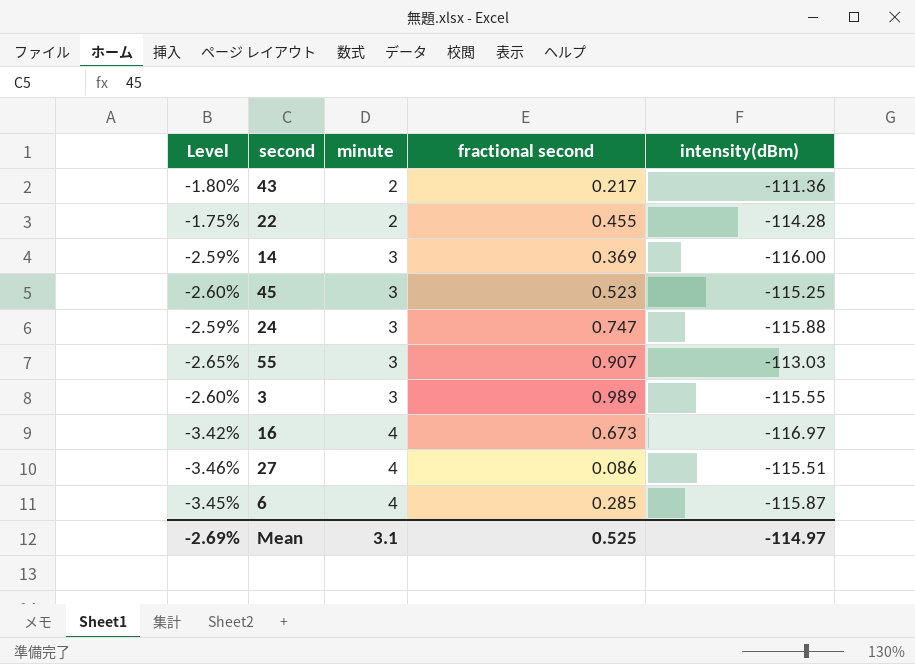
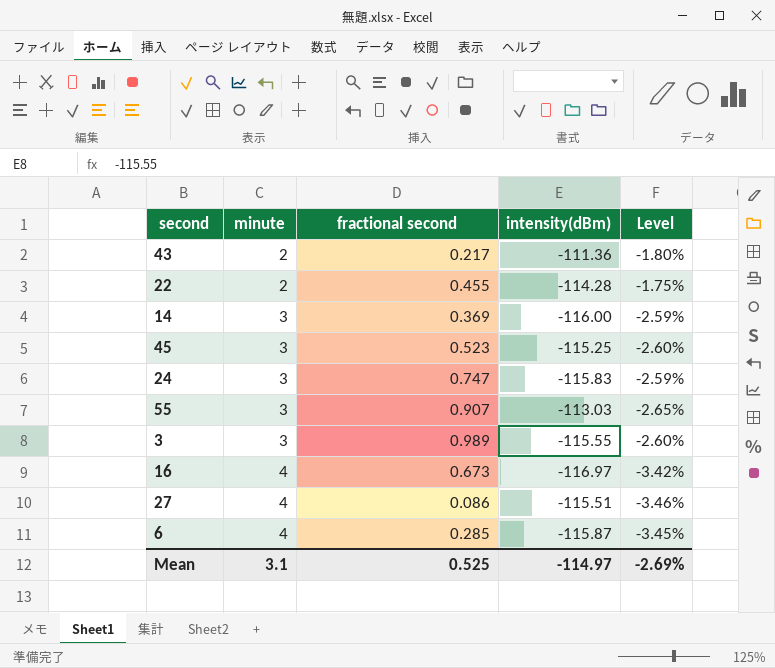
column Level | position: 1 -> 5
24 | intensity(dBm): -115.88 -> -115.83

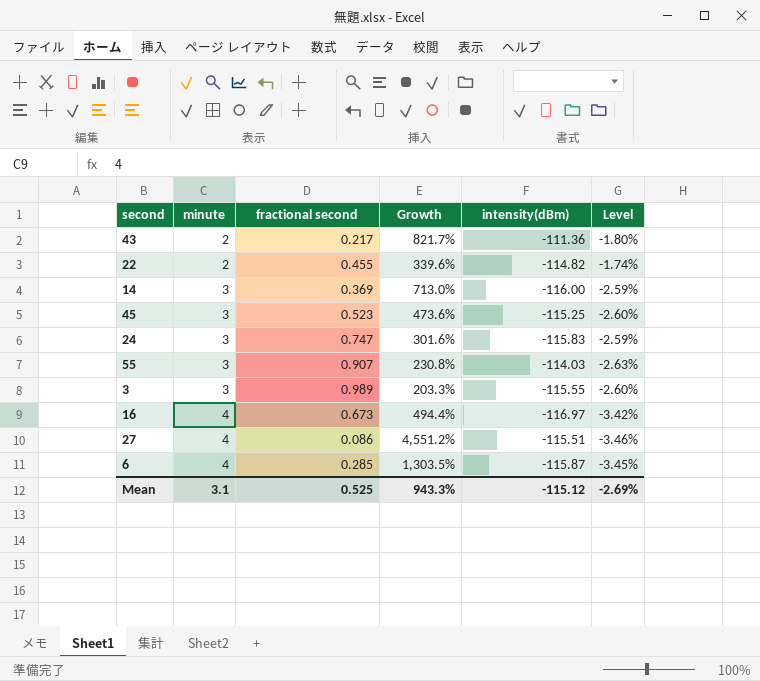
column Growth | formula: none -> ([minute] - [fractional second]) / [fractional second]
22 | intensity(dBm): -114.28 -> -114.82
22 | Level: -1.75% -> -1.74%
55 | intensity(dBm): -113.03 -> -114.03
55 | Level: -2.65% -> -2.63%
Mean | intensity(dBm): -114.97 -> -115.12

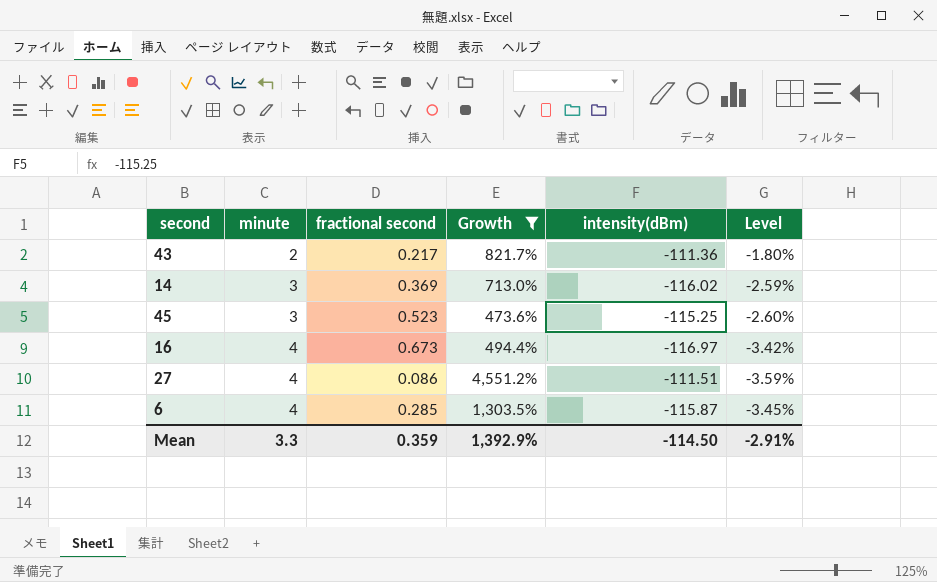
filter: none -> Growth >= 473.6%
14 | intensity(dBm): -116.00 -> -116.02
27 | intensity(dBm): -115.51 -> -111.51
27 | Level: -3.46% -> -3.59%
Mean | minute: 3.1 -> 3.3
Mean | fractional second: 0.525 -> 0.359
Mean | Growth: 943.3% -> 1,392.9%
Mean | intensity(dBm): -115.12 -> -114.50
Mean | Level: -2.69% -> -2.91%

